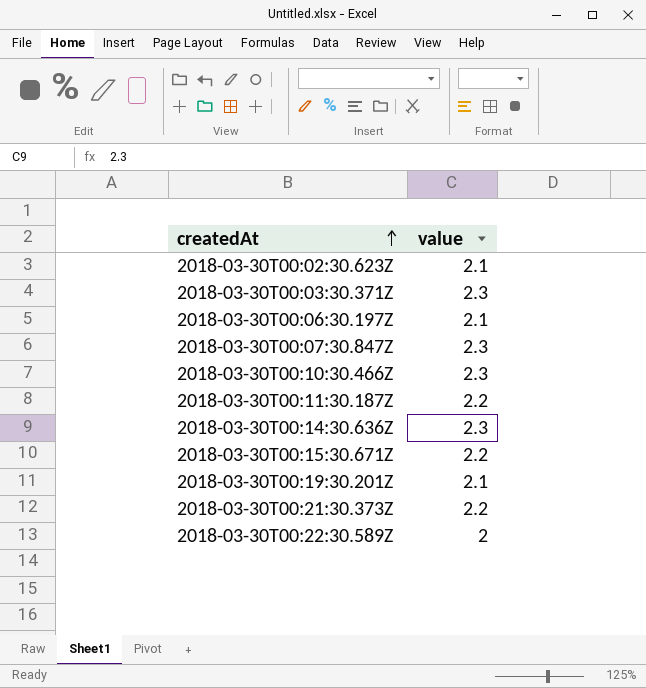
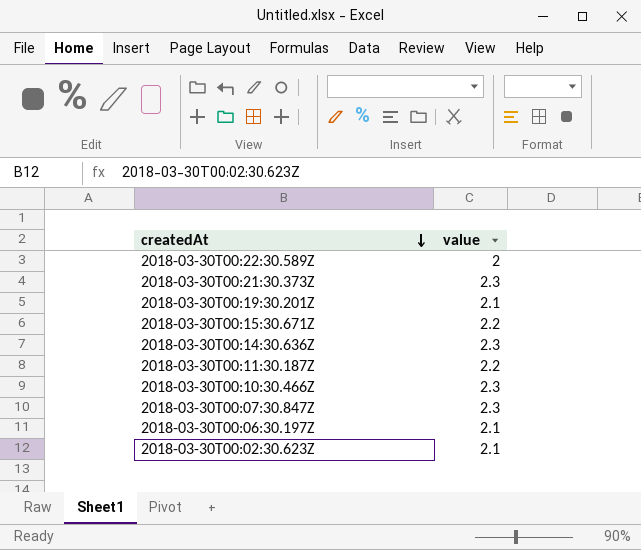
row order: createdAt ascending -> createdAt descending
row 2018-03-30T00:03:30.371Z: 2.3 -> none
2018-03-30T00:21:30.373Z | value: 2.2 -> 2.3

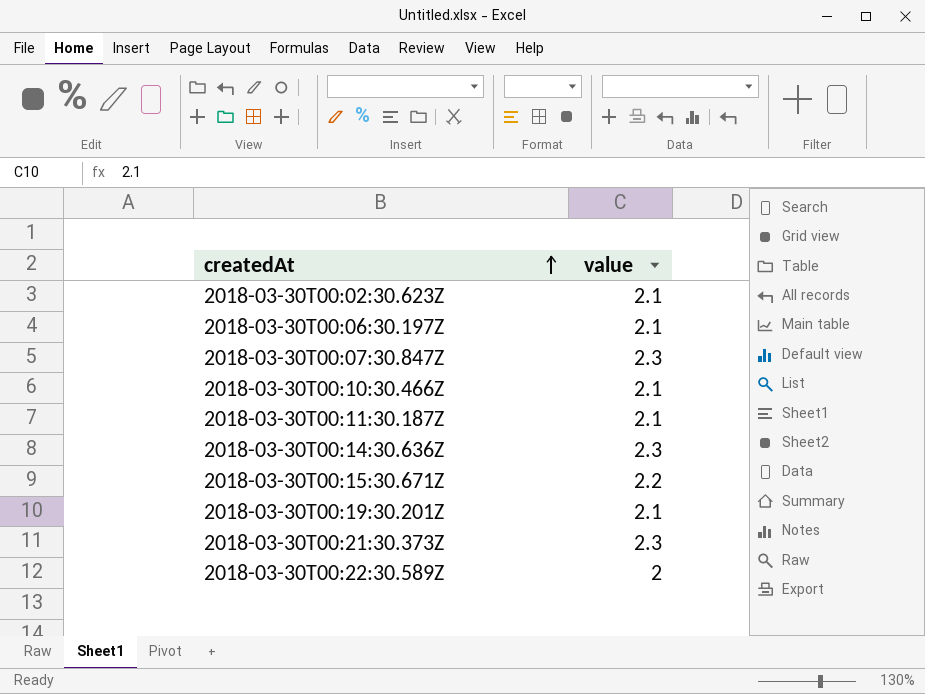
row order: createdAt descending -> createdAt ascending
2018-03-30T00:10:30.466Z | value: 2.3 -> 2.1
2018-03-30T00:11:30.187Z | value: 2.2 -> 2.1

